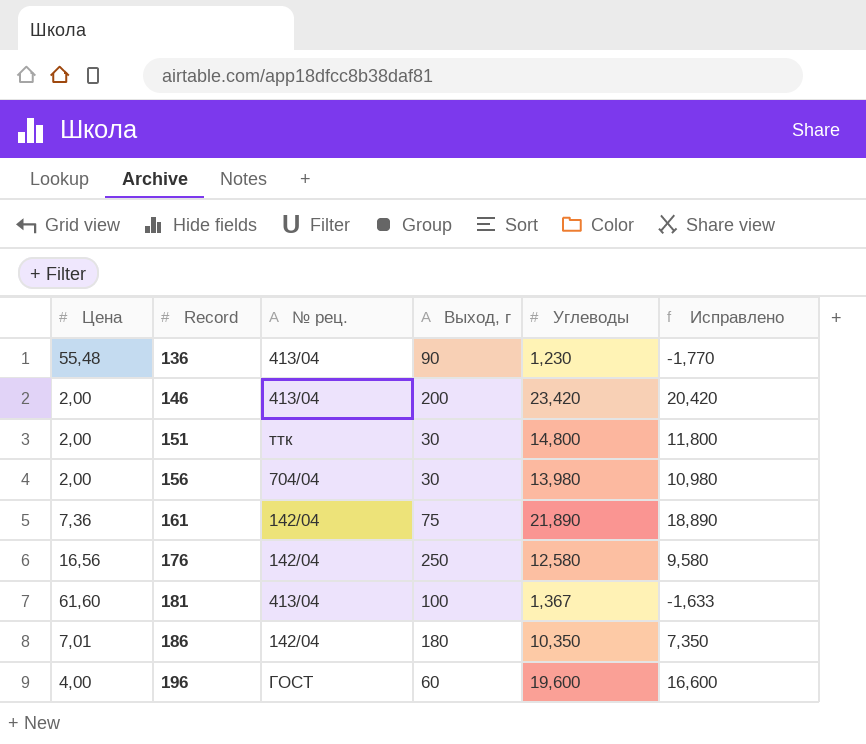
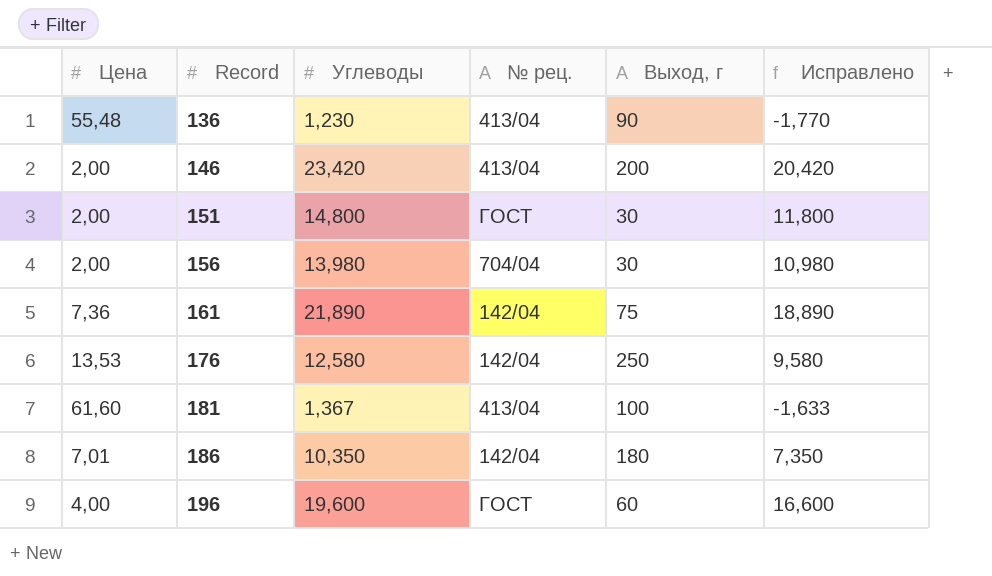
column Углеводы | position: 5 -> 3
151 | № рец.: ттк -> ГОСТ
176 | Цена: 16,56 -> 13,53

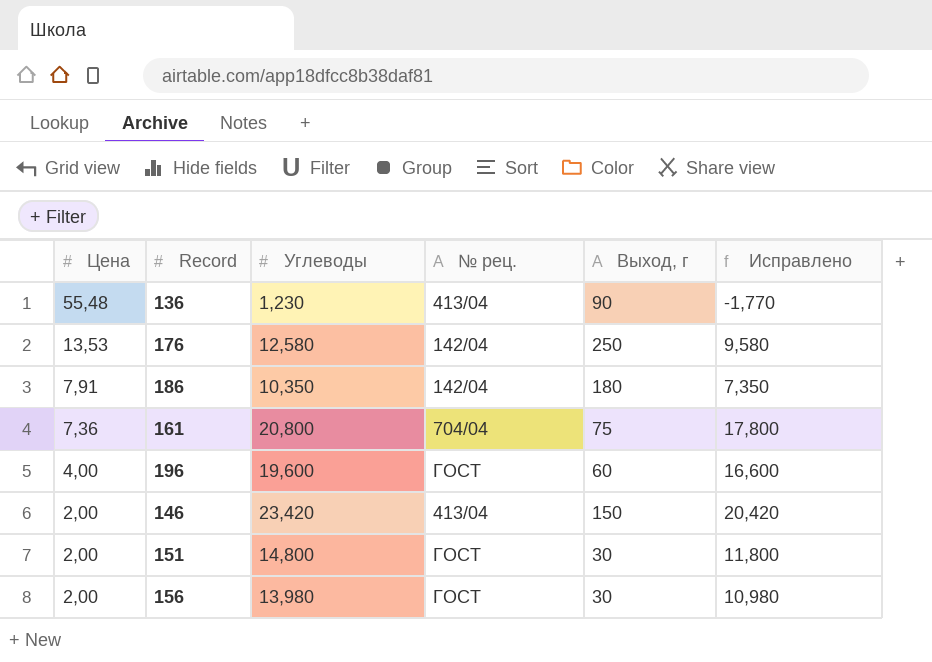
row order: Record ascending -> Цена descending
row 181: 61,60 | 1,367 | 413/04 | 100 | -1,633 -> none
186 | Цена: 7,01 -> 7,91
161 | Углеводы: 21,890 -> 20,800
161 | № рец.: 142/04 -> 704/04
161 | Исправлено: 18,890 -> 17,800
146 | Выход, г: 200 -> 150
156 | № рец.: 704/04 -> ГОСТ

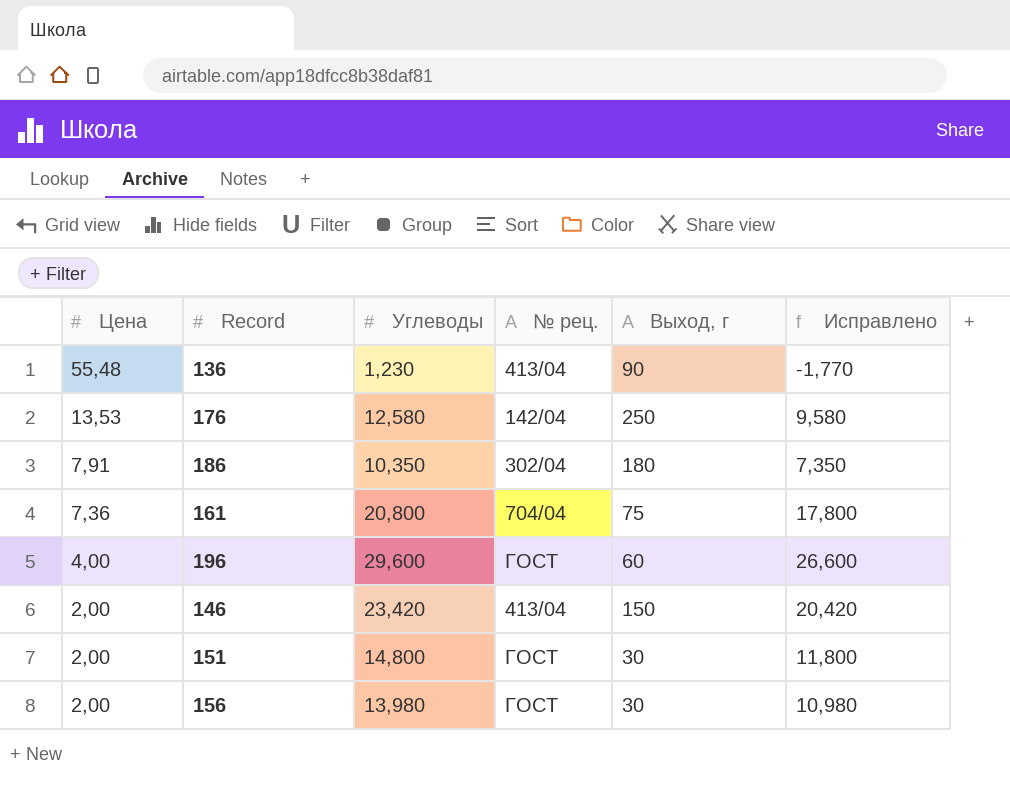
186 | № рец.: 142/04 -> 302/04
196 | Углеводы: 19,600 -> 29,600
196 | Исправлено: 16,600 -> 26,600

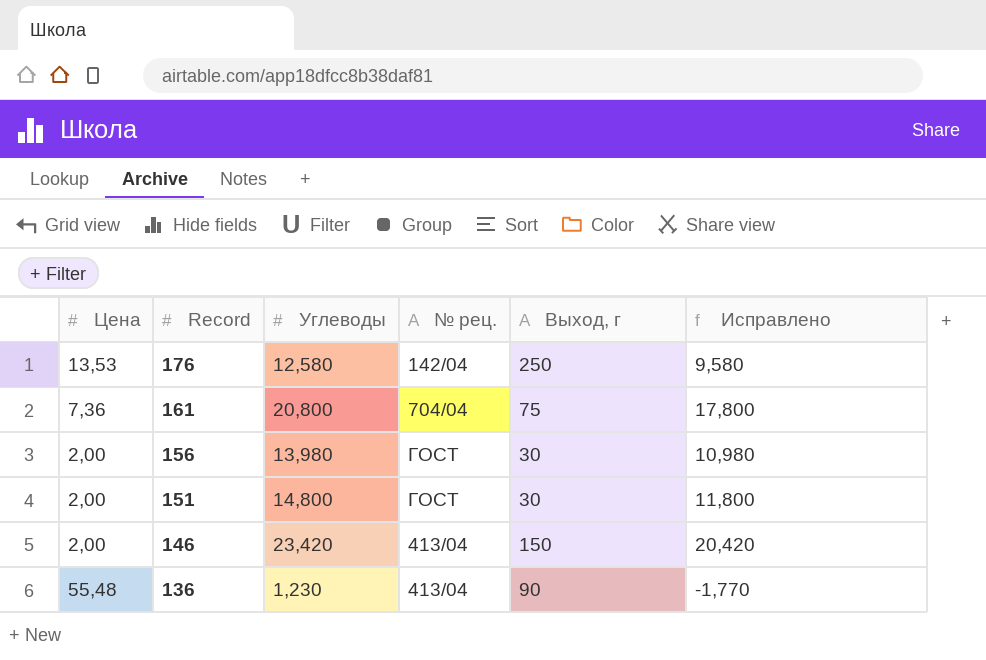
row order: Цена descending -> Record descending
row 186: 7,91 | 10,350 | 302/04 | 180 | 7,350 -> none
row 196: 4,00 | 29,600 | ГОСТ | 60 | 26,600 -> none

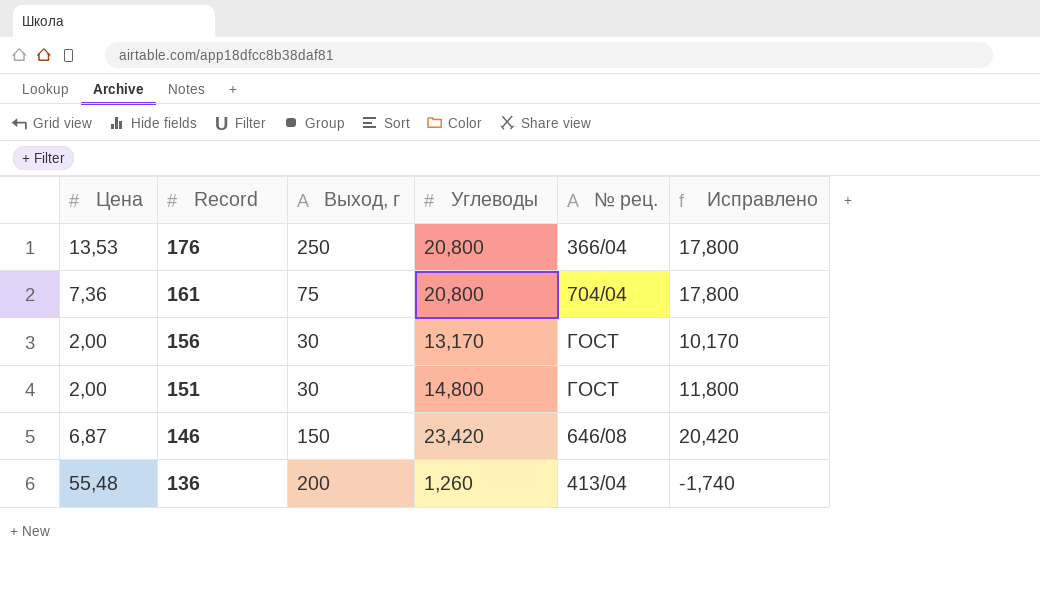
column Выход, г | position: 5 -> 3
176 | Углеводы: 12,580 -> 20,800
176 | № рец.: 142/04 -> 366/04
176 | Исправлено: 9,580 -> 17,800
156 | Углеводы: 13,980 -> 13,170
156 | Исправлено: 10,980 -> 10,170
146 | Цена: 2,00 -> 6,87
146 | № рец.: 413/04 -> 646/08
136 | Выход, г: 90 -> 200
136 | Углеводы: 1,230 -> 1,260
136 | Исправлено: -1,770 -> -1,740

